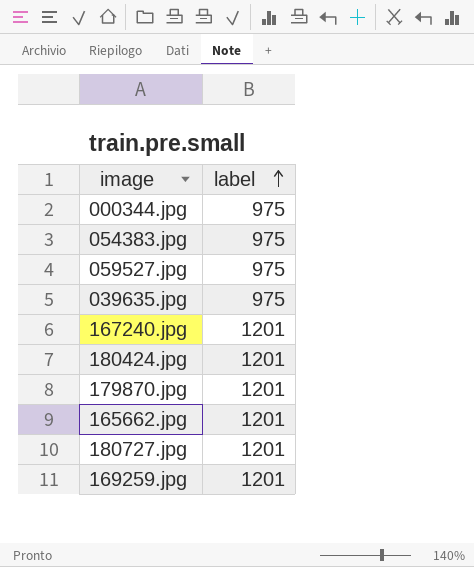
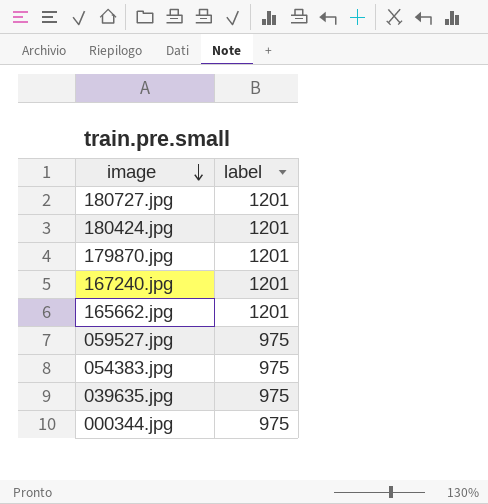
row order: label ascending -> image descending
row 169259.jpg: 1201 -> none

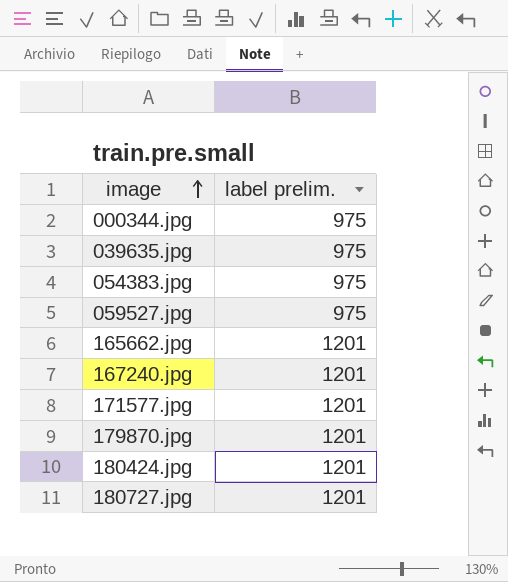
row order: image descending -> image ascending
column name: label -> label prelim.
row 171577.jpg: none -> 1201

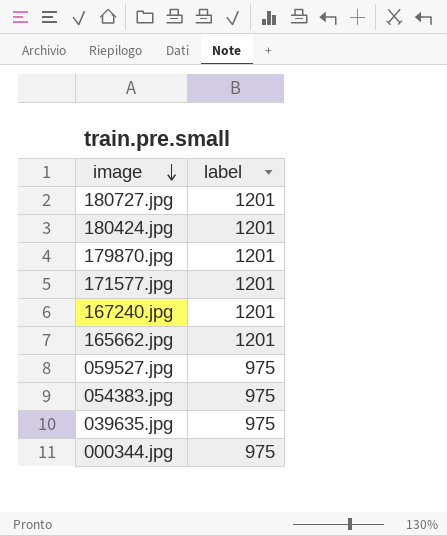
row order: image ascending -> image descending
column name: label prelim. -> label

